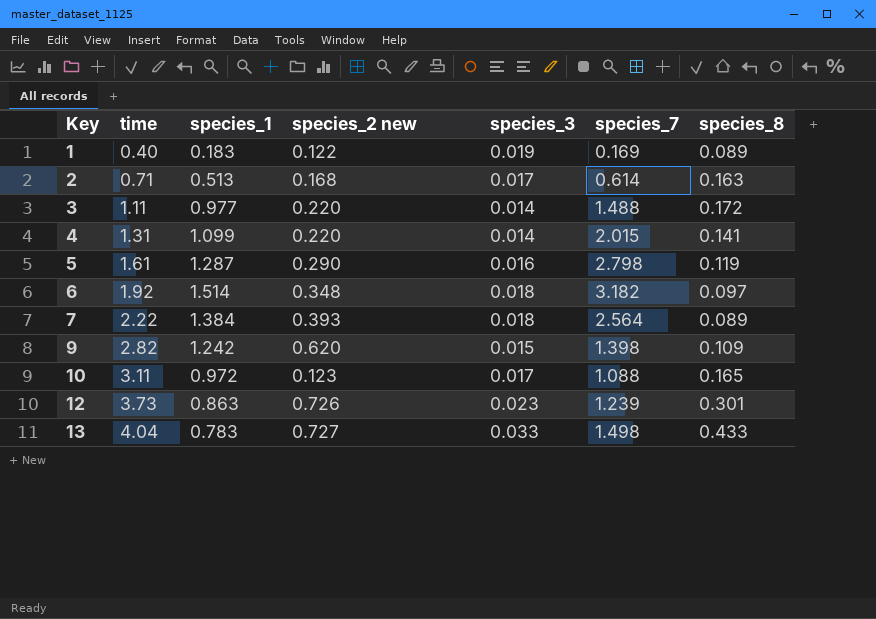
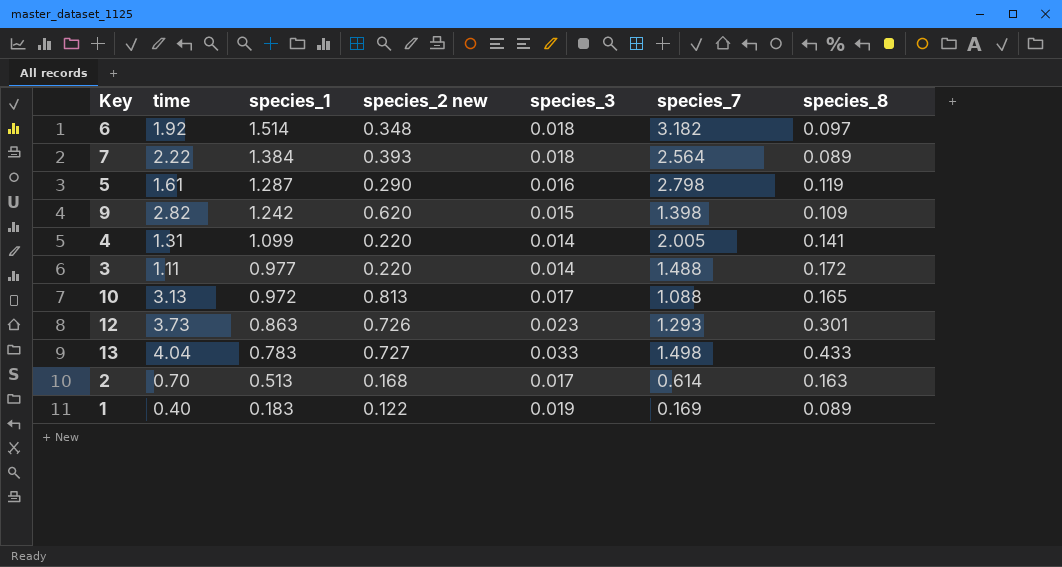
row order: Key ascending -> species_1 descending
4 | species_7: 2.015 -> 2.005
10 | time: 3.11 -> 3.13
10 | species_2 new: 0.123 -> 0.813
12 | species_7: 1.239 -> 1.293
2 | time: 0.71 -> 0.70

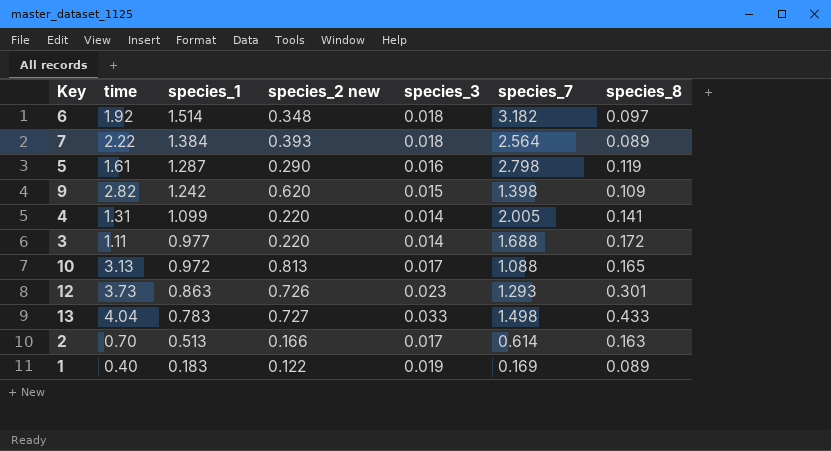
3 | species_7: 1.488 -> 1.688
2 | species_2 new: 0.168 -> 0.166

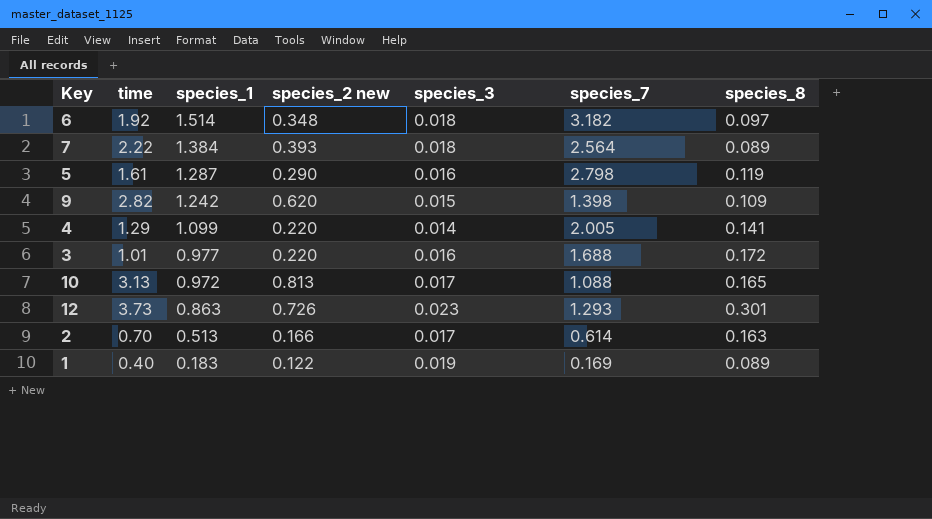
row 13: 4.04 | 0.783 | 0.727 | 0.033 | 1.498 | 0.433 -> none
4 | time: 1.31 -> 1.29
3 | time: 1.11 -> 1.01
3 | species_3: 0.014 -> 0.016

